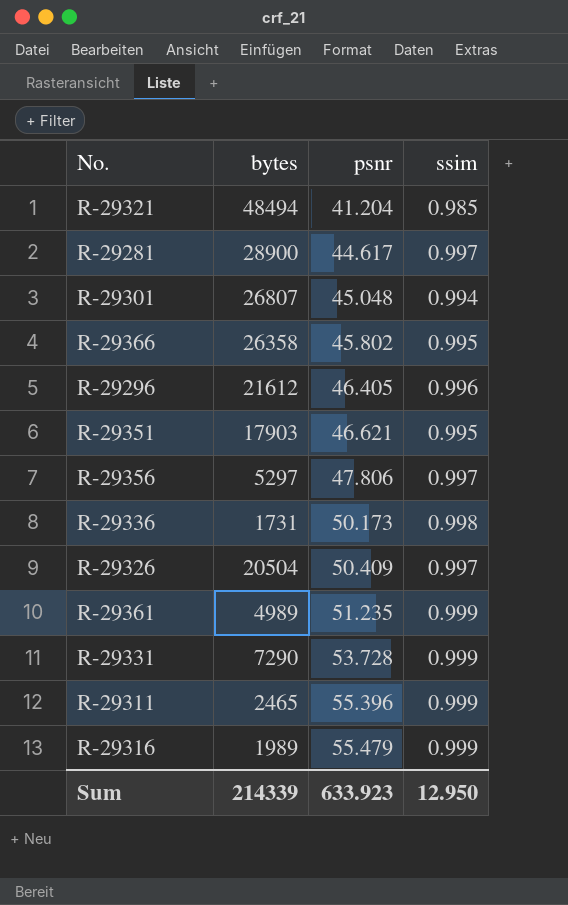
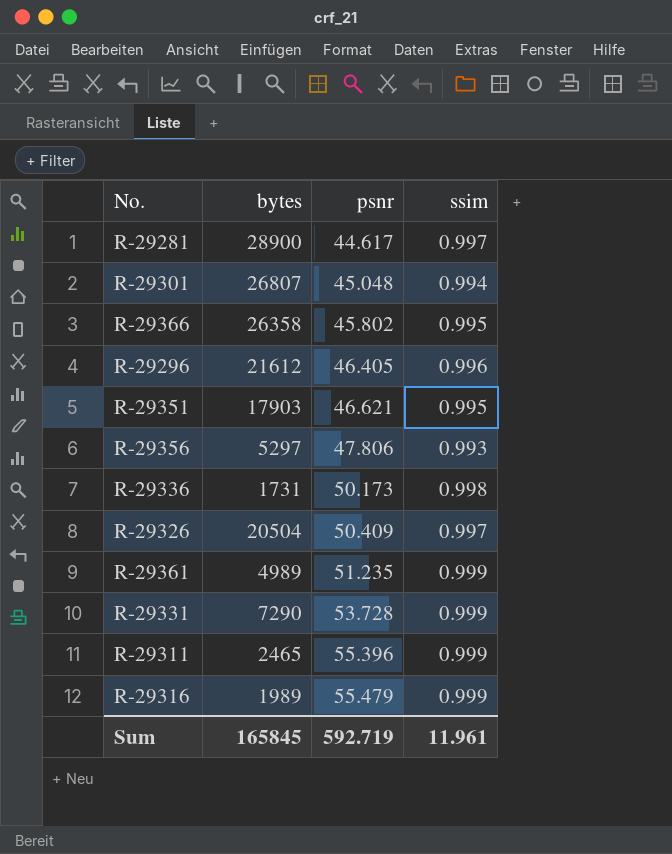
row R-29321: 48494 | 41.204 | 0.985 -> none
R-29356 | ssim: 0.997 -> 0.993
Sum | bytes: 214339 -> 165845
Sum | psnr: 633.923 -> 592.719
Sum | ssim: 12.950 -> 11.961

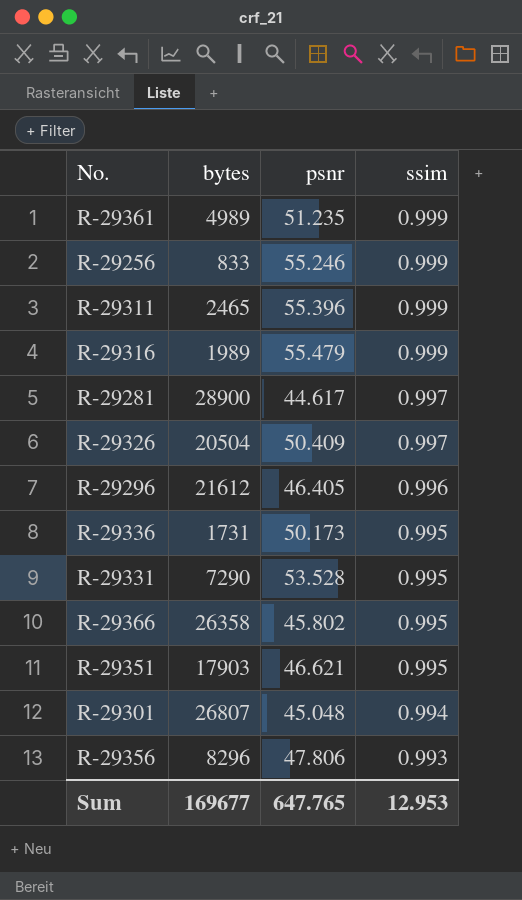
row order: psnr ascending -> ssim descending
row R-29256: none -> 833 | 55.246 | 0.999
R-29336 | ssim: 0.998 -> 0.995
R-29331 | psnr: 53.728 -> 53.528
R-29331 | ssim: 0.999 -> 0.995
R-29356 | bytes: 5297 -> 8296
Sum | bytes: 165845 -> 169677
Sum | psnr: 592.719 -> 647.765
Sum | ssim: 11.961 -> 12.953

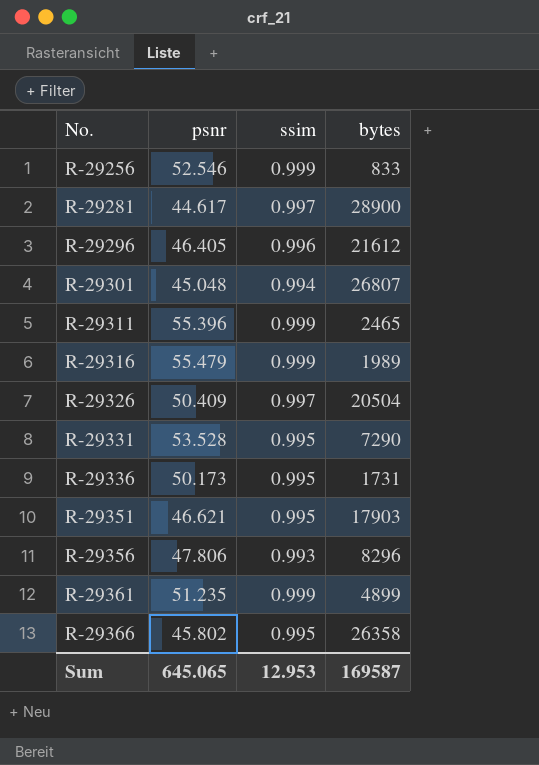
row order: ssim descending -> No. ascending
column bytes | position: 2 -> 4
R-29256 | psnr: 55.246 -> 52.546
R-29361 | bytes: 4989 -> 4899
Sum | psnr: 647.765 -> 645.065
Sum | bytes: 169677 -> 169587

